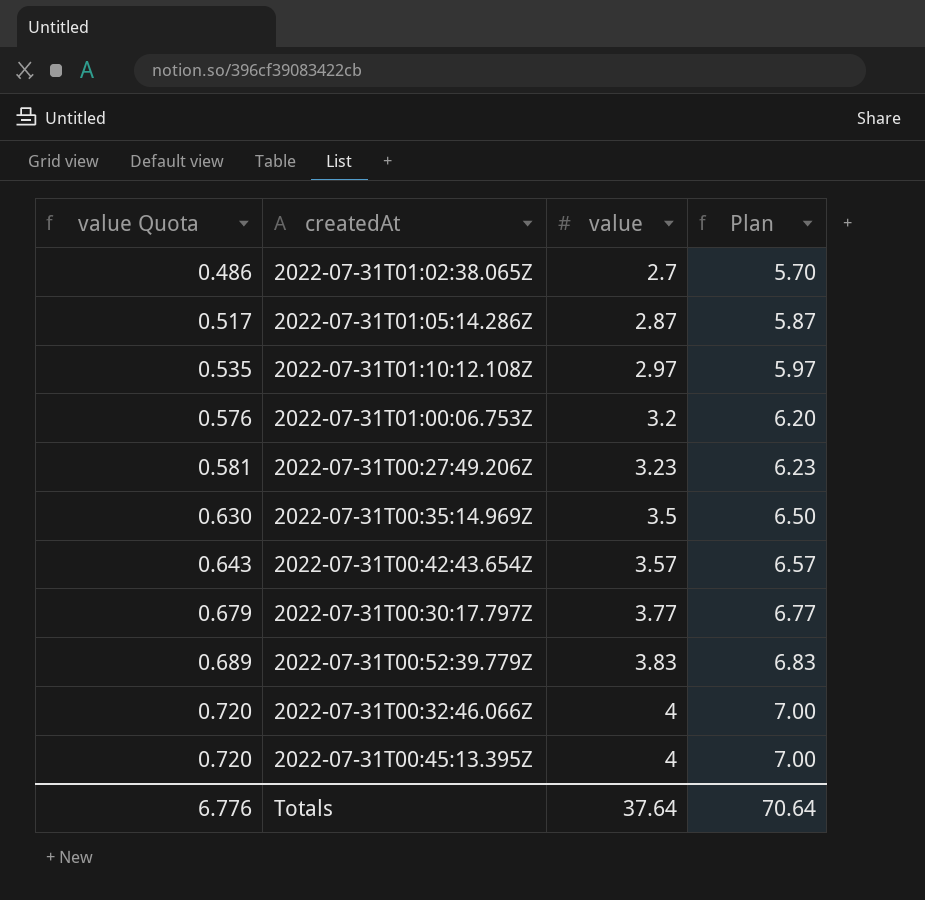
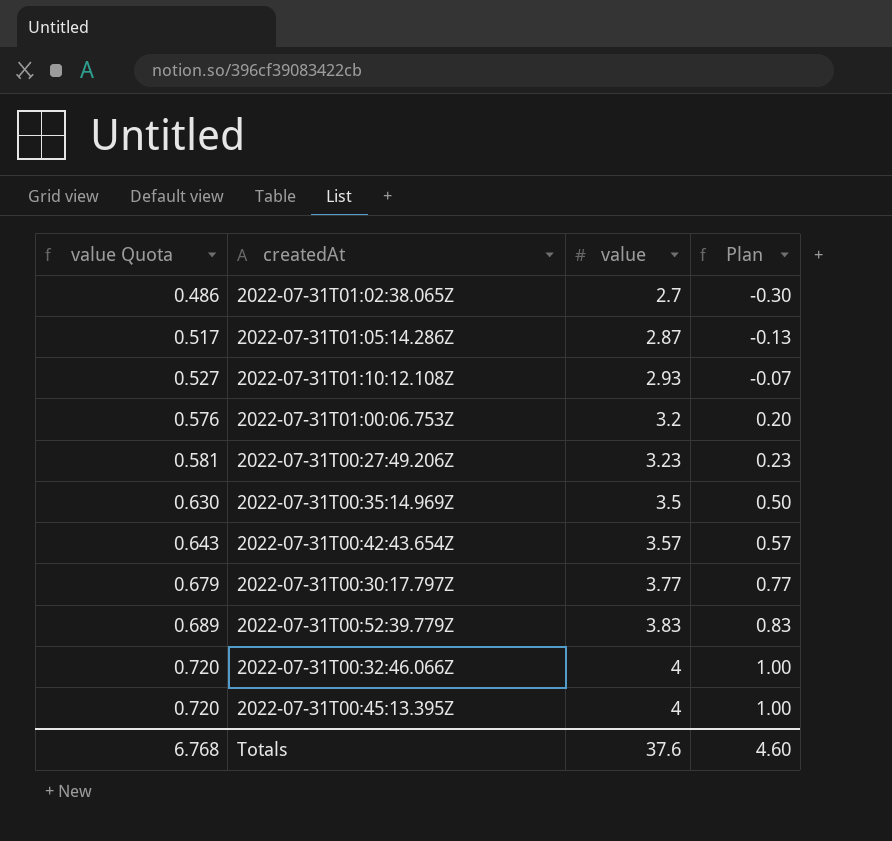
column Plan | formula: [value] + 3 -> [value] - 3
2022-07-31T01:10:12.108Z | value Quota: 0.535 -> 0.527
2022-07-31T01:10:12.108Z | value: 2.97 -> 2.93
Totals | value Quota: 6.776 -> 6.768
Totals | value: 37.64 -> 37.6
Totals | Plan: 70.64 -> 4.60

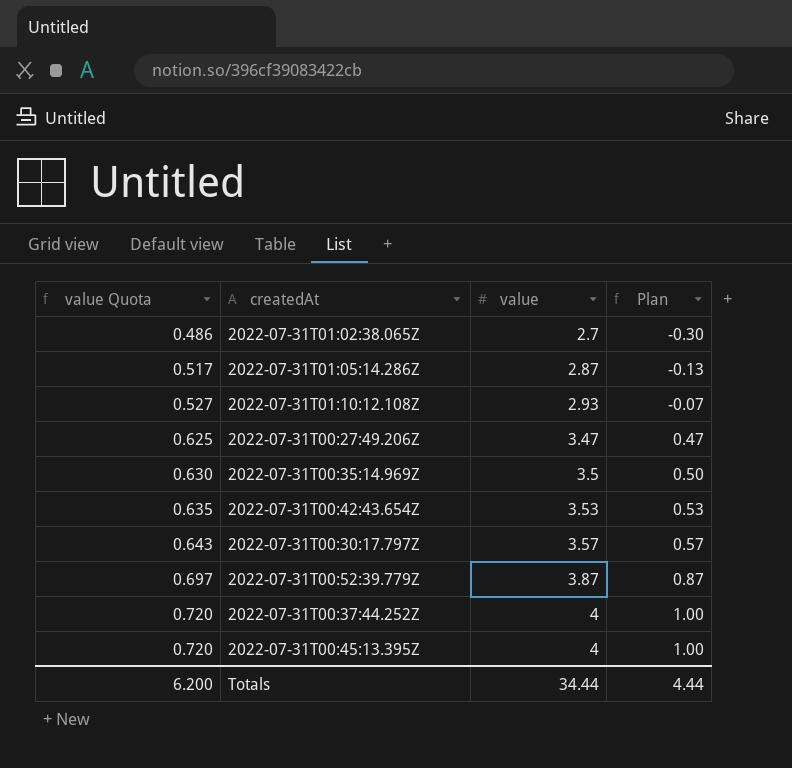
row 2022-07-31T01:00:06.753Z: 0.576 | 3.2 | 0.20 -> none
row 2022-07-31T00:32:46.066Z: 0.720 | 4 | 1.00 -> none
2022-07-31T00:27:49.206Z | value Quota: 0.581 -> 0.625
2022-07-31T00:27:49.206Z | value: 3.23 -> 3.47
2022-07-31T00:27:49.206Z | Plan: 0.23 -> 0.47
2022-07-31T00:42:43.654Z | value Quota: 0.643 -> 0.635
2022-07-31T00:42:43.654Z | value: 3.57 -> 3.53
2022-07-31T00:42:43.654Z | Plan: 0.57 -> 0.53
2022-07-31T00:30:17.797Z | value Quota: 0.679 -> 0.643
2022-07-31T00:30:17.797Z | value: 3.77 -> 3.57
2022-07-31T00:30:17.797Z | Plan: 0.77 -> 0.57
2022-07-31T00:52:39.779Z | value Quota: 0.689 -> 0.697
2022-07-31T00:52:39.779Z | value: 3.83 -> 3.87
2022-07-31T00:52:39.779Z | Plan: 0.83 -> 0.87
row 2022-07-31T00:37:44.252Z: none -> 0.720 | 4 | 1.00
Totals | value Quota: 6.768 -> 6.200
Totals | value: 37.6 -> 34.44
Totals | Plan: 4.60 -> 4.44

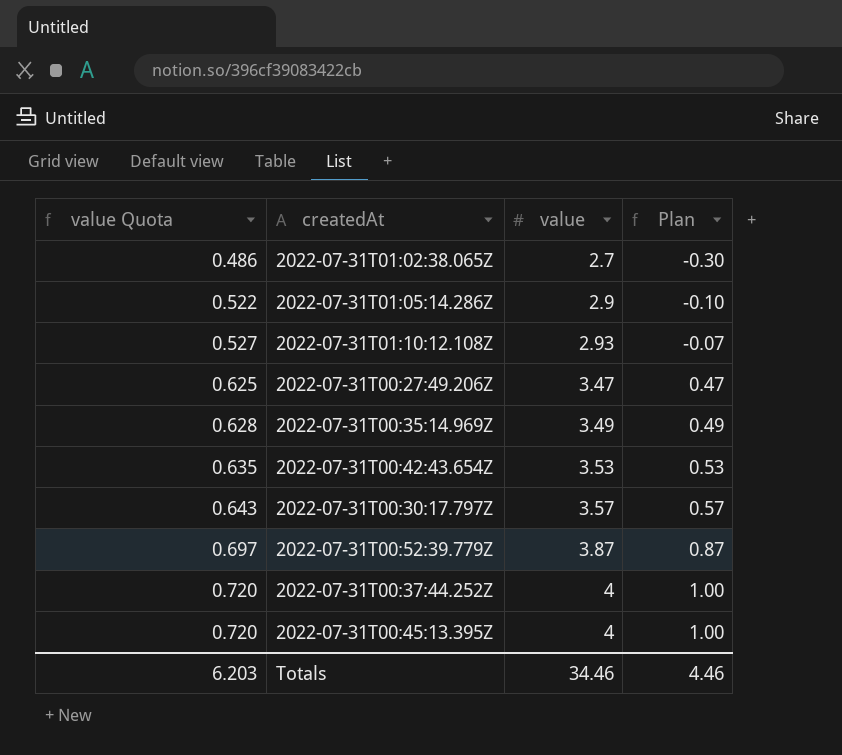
2022-07-31T01:05:14.286Z | value Quota: 0.517 -> 0.522
2022-07-31T01:05:14.286Z | value: 2.87 -> 2.9
2022-07-31T01:05:14.286Z | Plan: -0.13 -> -0.10
2022-07-31T00:35:14.969Z | value Quota: 0.630 -> 0.628
2022-07-31T00:35:14.969Z | value: 3.5 -> 3.49
2022-07-31T00:35:14.969Z | Plan: 0.50 -> 0.49
Totals | value Quota: 6.200 -> 6.203
Totals | value: 34.44 -> 34.46
Totals | Plan: 4.44 -> 4.46

